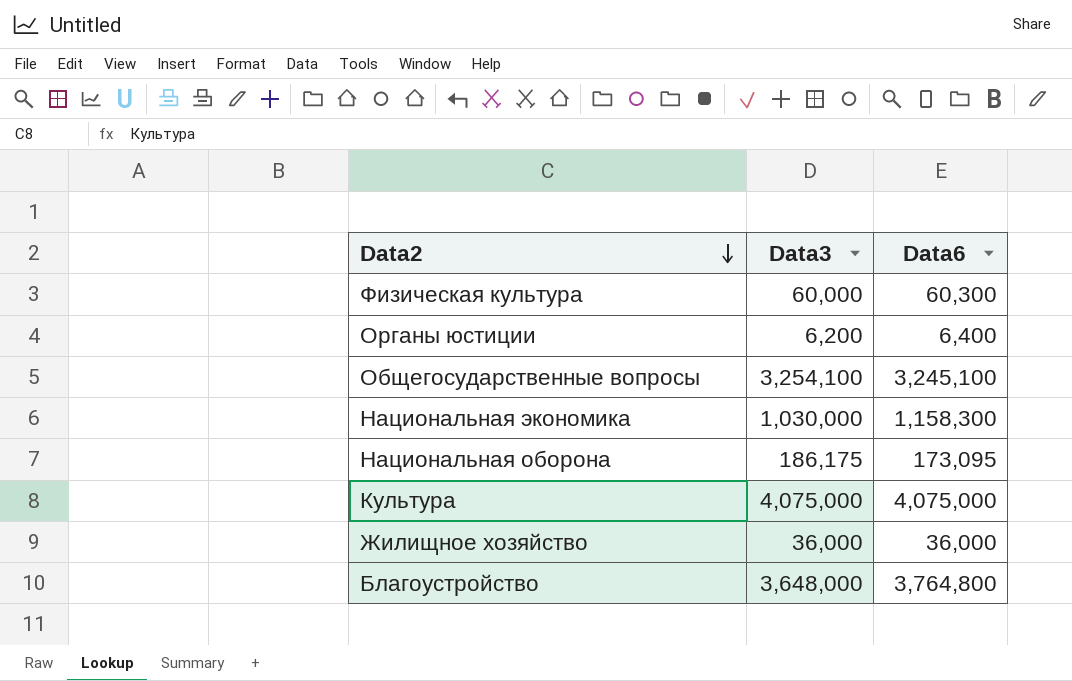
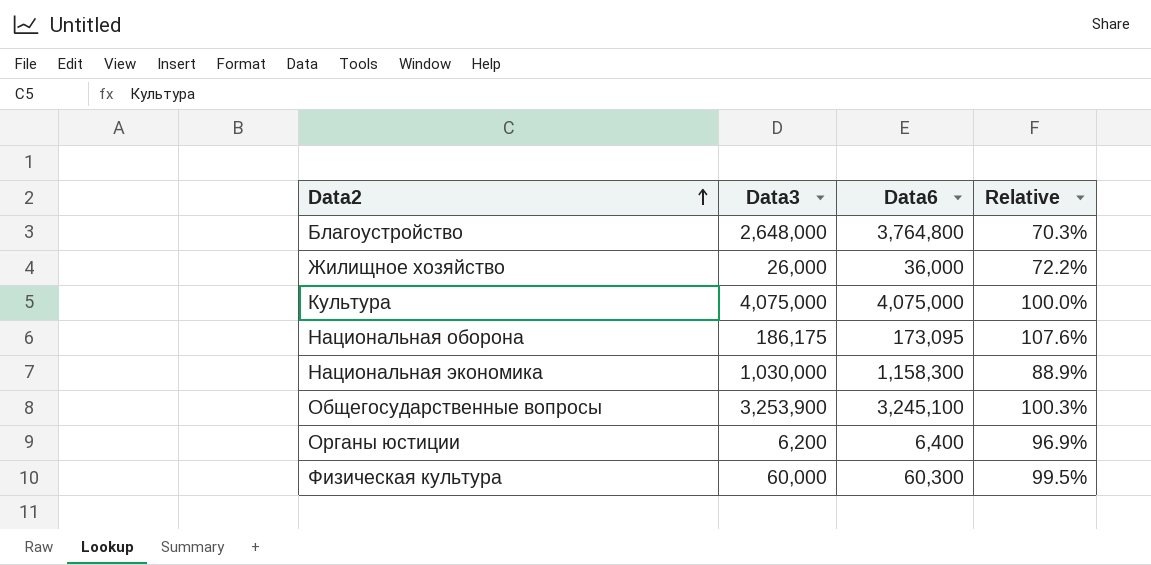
row order: Data2 descending -> Data2 ascending
column Relative | formula: none -> [Data3] / [Data6]
Благоустройство | Data3: 3,648,000 -> 2,648,000
Жилищное хозяйство | Data3: 36,000 -> 26,000
Общегосударственные вопросы | Data3: 3,254,100 -> 3,253,900

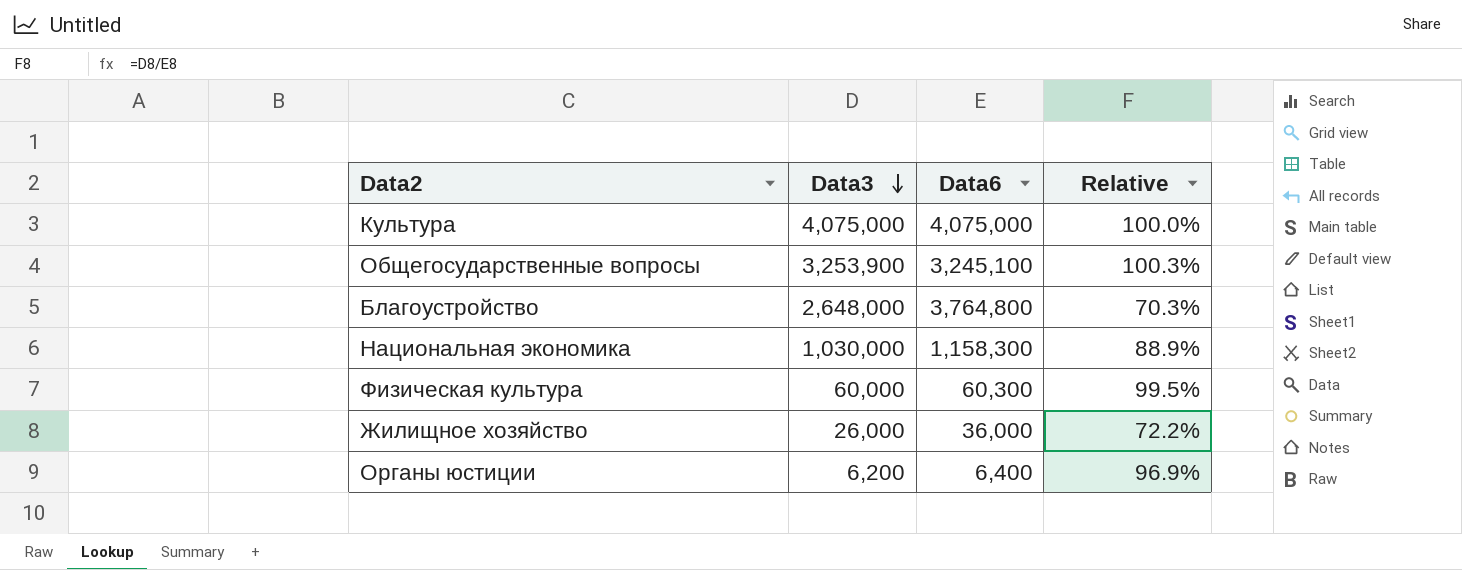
row order: Data2 ascending -> Data3 descending
row Национальная оборона: 186,175 | 173,095 | 107.6% -> none

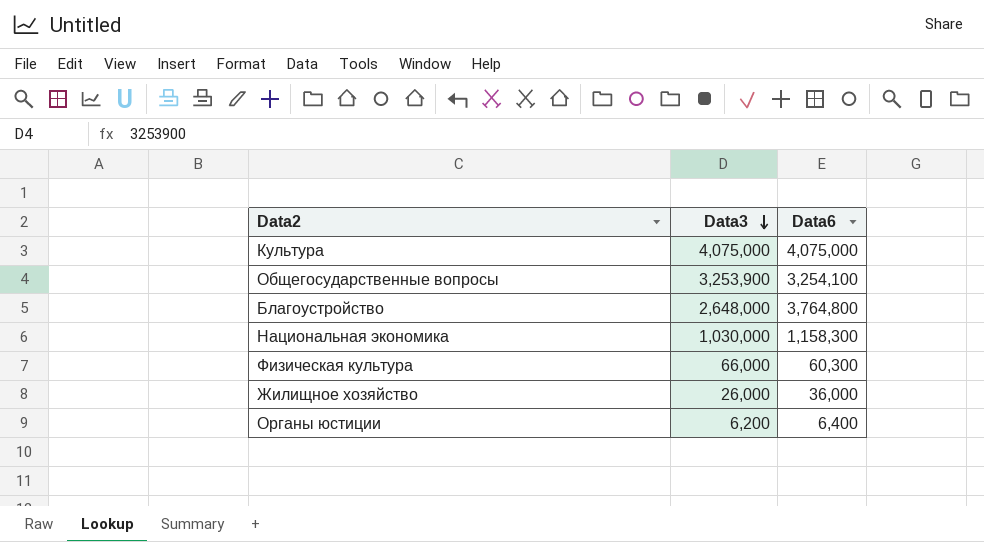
column Relative | formula: [Data3] / [Data6] -> none
Общегосударственные вопросы | Data6: 3,245,100 -> 3,254,100
Физическая культура | Data3: 60,000 -> 66,000

